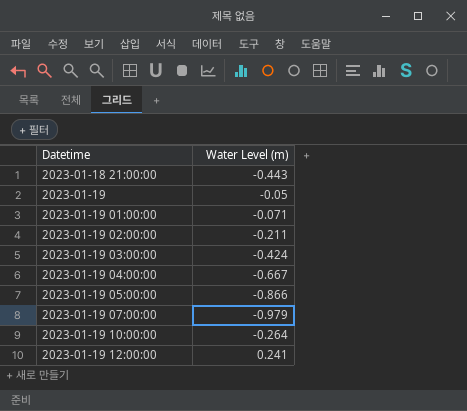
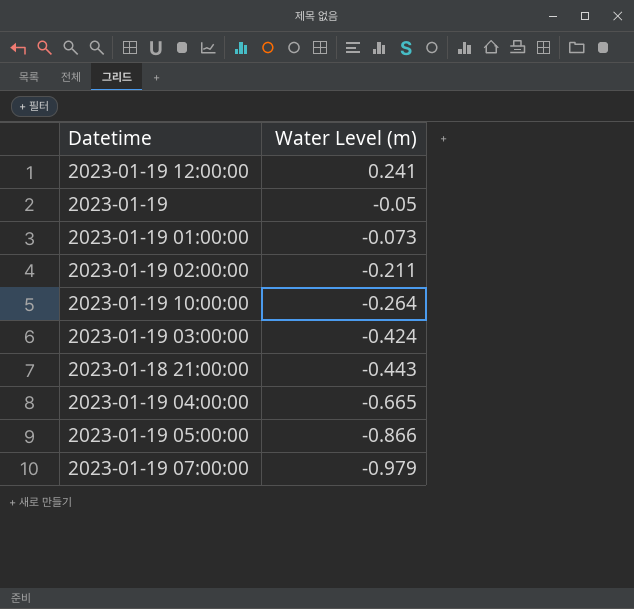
row order: Datetime ascending -> Water Level (m) descending
2023-01-19 01:00:00 | Water Level (m): -0.071 -> -0.073
2023-01-19 04:00:00 | Water Level (m): -0.667 -> -0.665

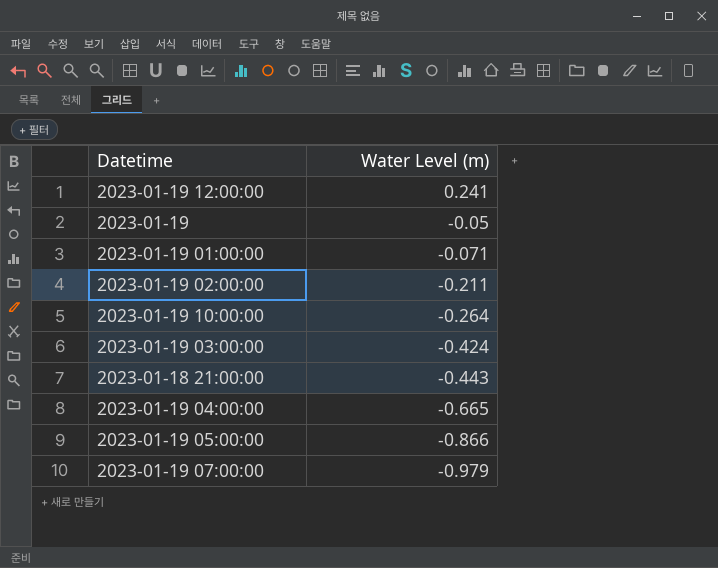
2023-01-19 01:00:00 | Water Level (m): -0.073 -> -0.071

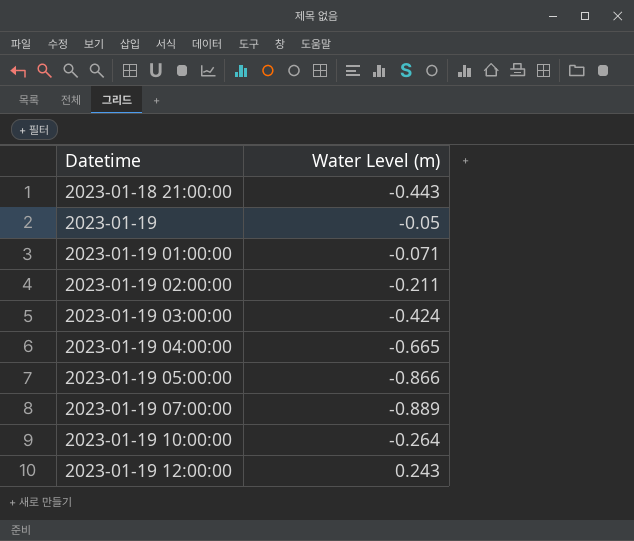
row order: Water Level (m) descending -> Datetime ascending
2023-01-19 07:00:00 | Water Level (m): -0.979 -> -0.889
2023-01-19 12:00:00 | Water Level (m): 0.241 -> 0.243

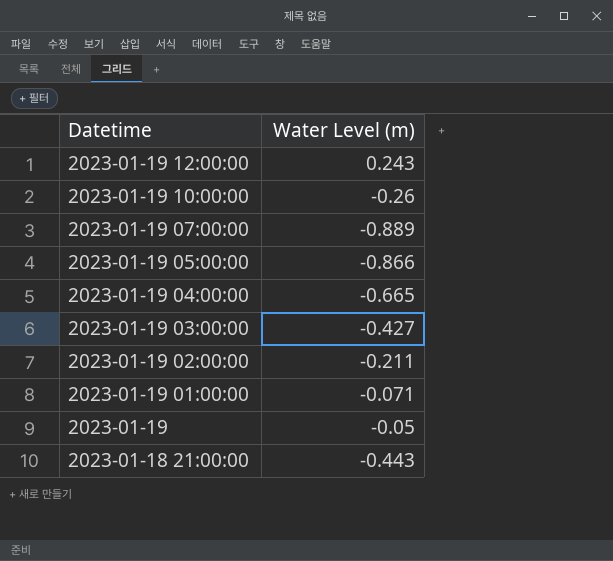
row order: Datetime ascending -> Datetime descending
2023-01-19 10:00:00 | Water Level (m): -0.264 -> -0.26
2023-01-19 03:00:00 | Water Level (m): -0.424 -> -0.427

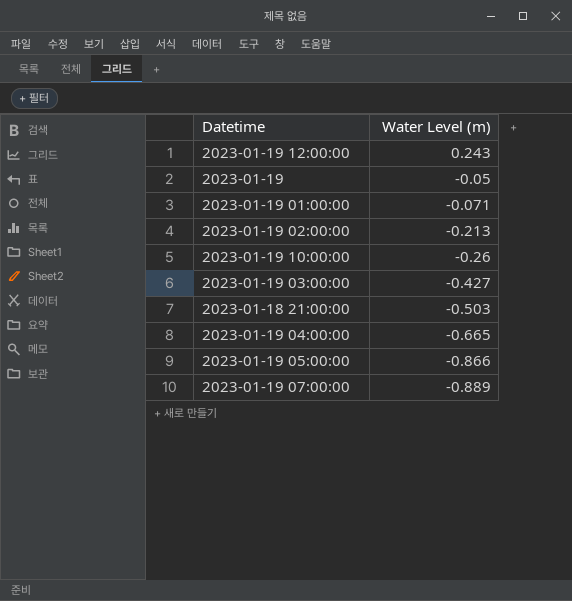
row order: Datetime descending -> Water Level (m) descending
2023-01-19 02:00:00 | Water Level (m): -0.211 -> -0.213
2023-01-18 21:00:00 | Water Level (m): -0.443 -> -0.503

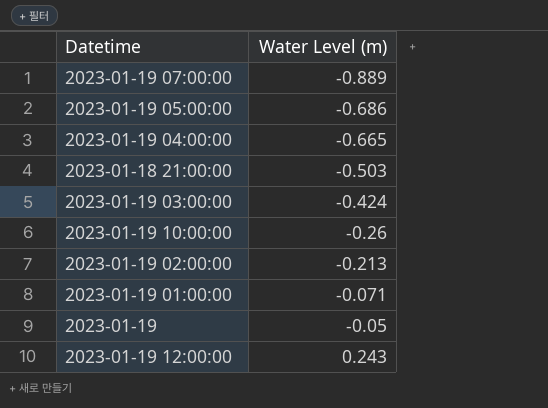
row order: Water Level (m) descending -> Water Level (m) ascending
2023-01-19 05:00:00 | Water Level (m): -0.866 -> -0.686
2023-01-19 03:00:00 | Water Level (m): -0.427 -> -0.424

